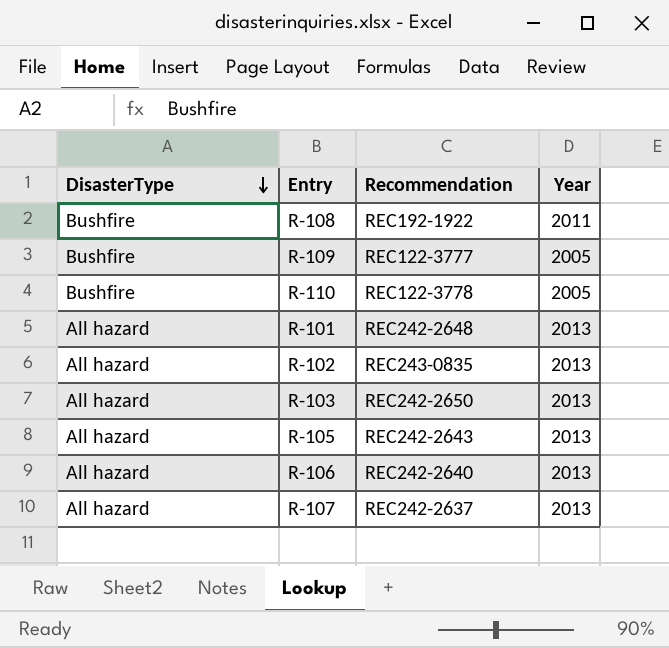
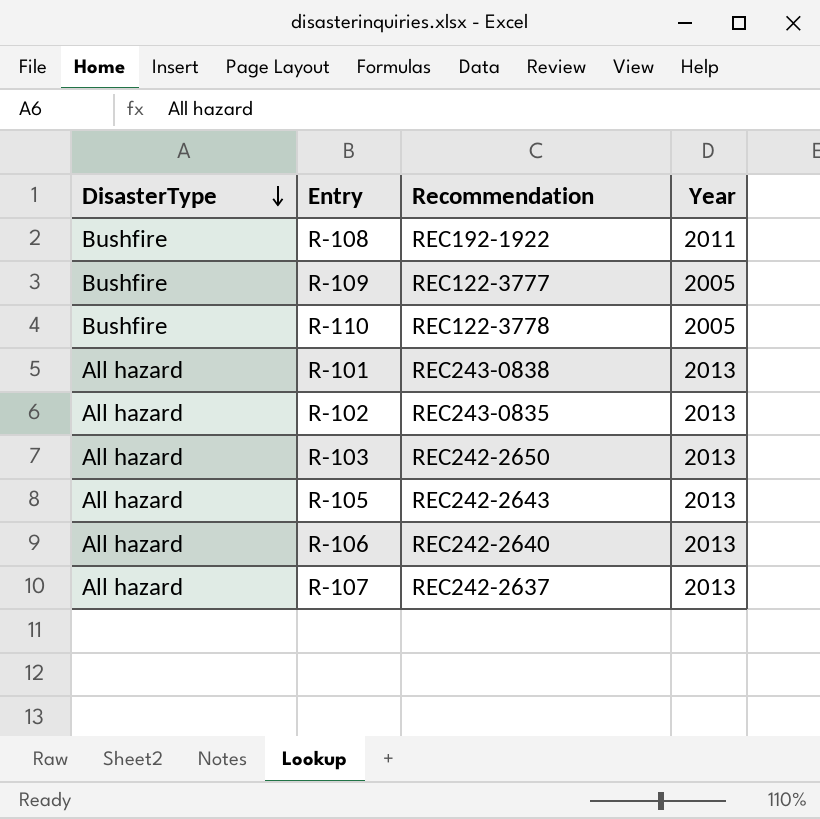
R-101 | Recommendation: REC242-2648 -> REC243-0838

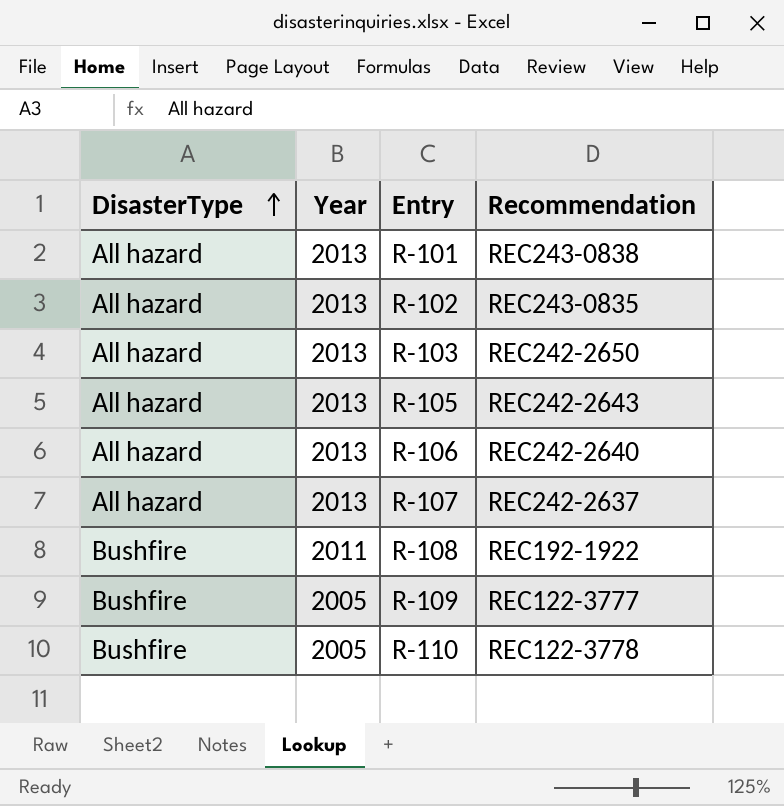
row order: DisasterType descending -> DisasterType ascending
column Year | position: 4 -> 2

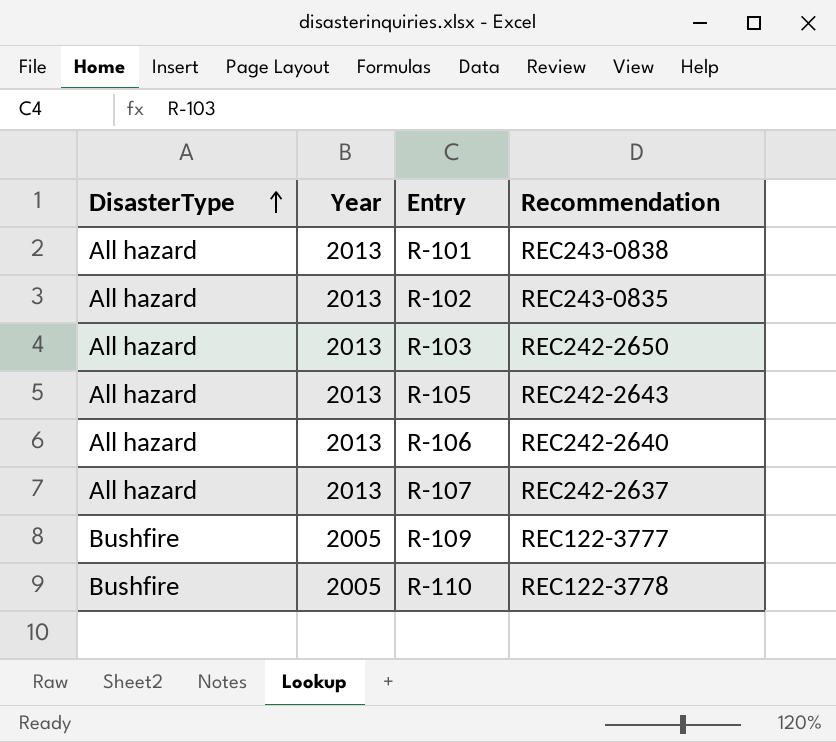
row R-108: Bushfire | 2011 | REC192-1922 -> none

